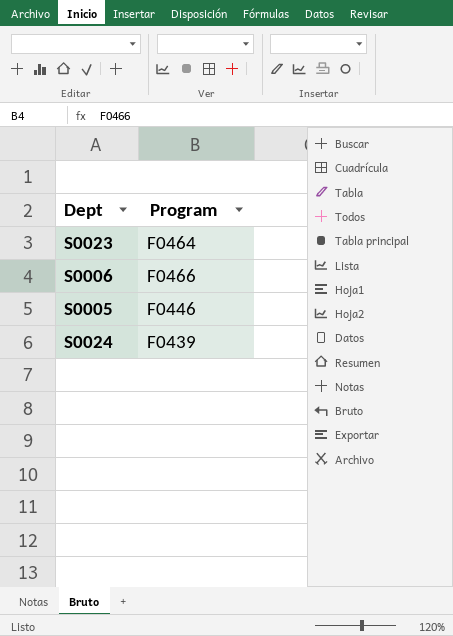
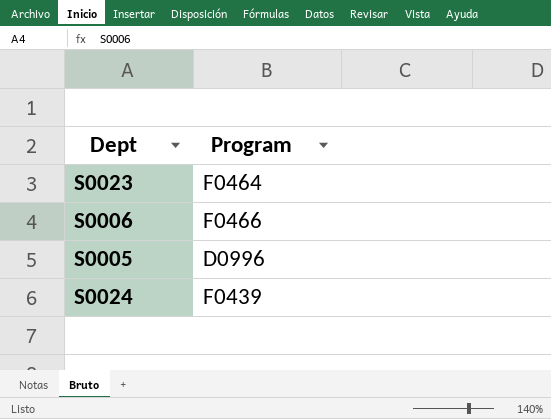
S0005 | Program: F0446 -> D0996

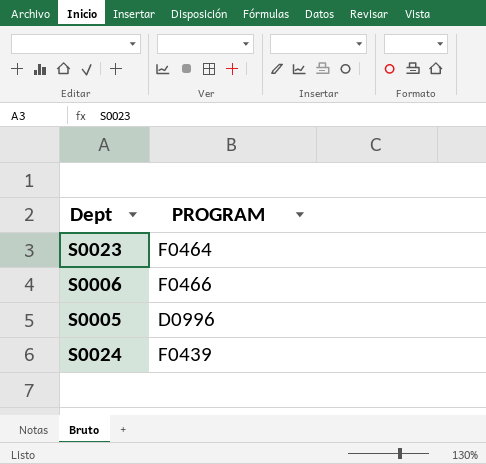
column name: Program -> PROGRAM

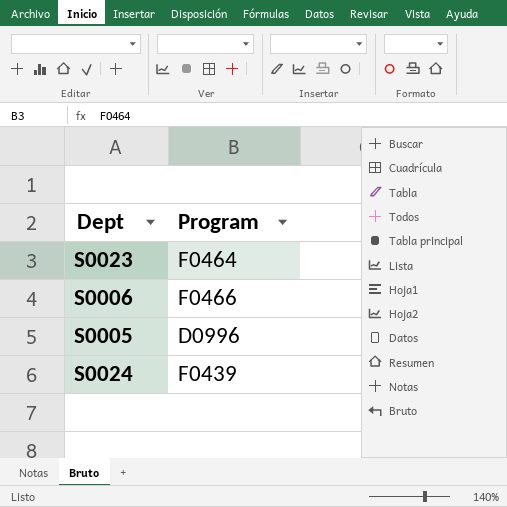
column name: PROGRAM -> Program

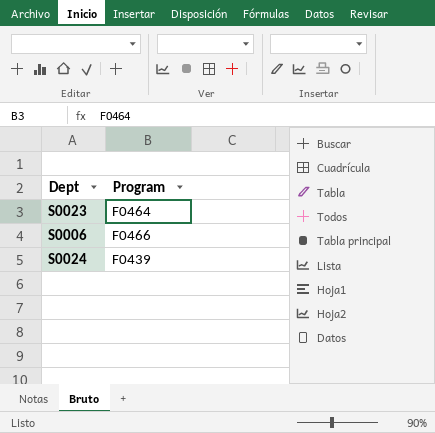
row S0005: D0996 -> none

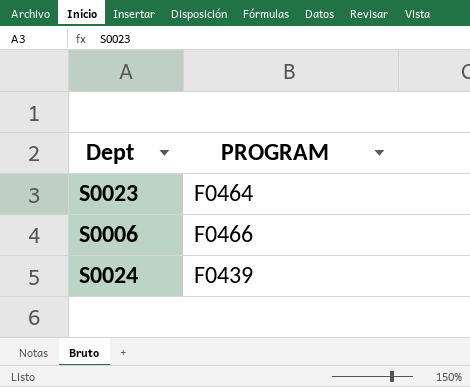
column name: Program -> PROGRAM

